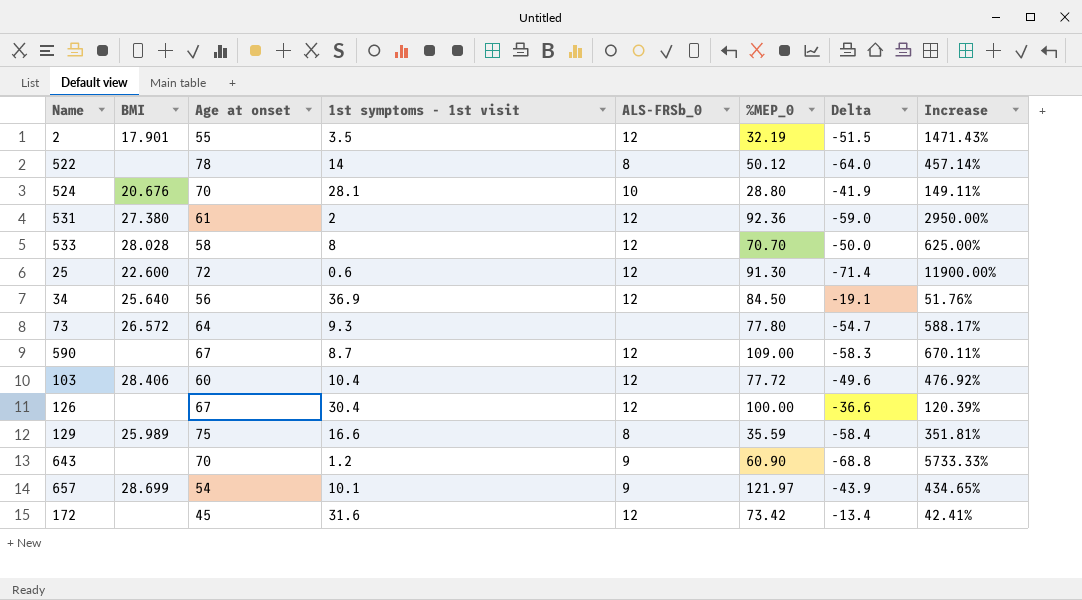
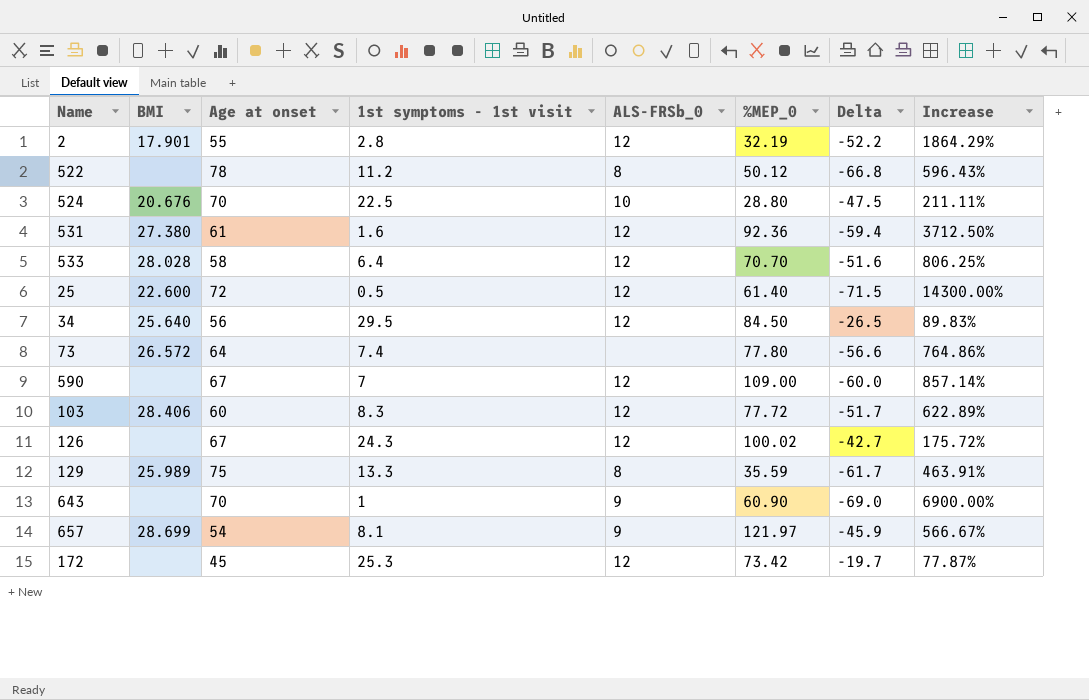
2 | 1st symptoms - 1st visit: 3.5 -> 2.8
2 | Delta: -51.5 -> -52.2
2 | Increase: 1471.43% -> 1864.29%
522 | 1st symptoms - 1st visit: 14 -> 11.2
522 | Delta: -64.0 -> -66.8
522 | Increase: 457.14% -> 596.43%
524 | 1st symptoms - 1st visit: 28.1 -> 22.5
524 | Delta: -41.9 -> -47.5
524 | Increase: 149.11% -> 211.11%
531 | 1st symptoms - 1st visit: 2 -> 1.6
531 | Delta: -59.0 -> -59.4
531 | Increase: 2950.00% -> 3712.50%
533 | 1st symptoms - 1st visit: 8 -> 6.4
533 | Delta: -50.0 -> -51.6
533 | Increase: 625.00% -> 806.25%
25 | 1st symptoms - 1st visit: 0.6 -> 0.5
25 | %MEP_0: 91.30 -> 61.40
25 | Delta: -71.4 -> -71.5
25 | Increase: 11900.00% -> 14300.00%
34 | 1st symptoms - 1st visit: 36.9 -> 29.5
34 | Delta: -19.1 -> -26.5
34 | Increase: 51.76% -> 89.83%
73 | 1st symptoms - 1st visit: 9.3 -> 7.4
73 | Delta: -54.7 -> -56.6
73 | Increase: 588.17% -> 764.86%
590 | 1st symptoms - 1st visit: 8.7 -> 7
590 | Delta: -58.3 -> -60.0
590 | Increase: 670.11% -> 857.14%
103 | 1st symptoms - 1st visit: 10.4 -> 8.3
103 | Delta: -49.6 -> -51.7
103 | Increase: 476.92% -> 622.89%
126 | 1st symptoms - 1st visit: 30.4 -> 24.3
126 | %MEP_0: 100.00 -> 100.02
126 | Delta: -36.6 -> -42.7
126 | Increase: 120.39% -> 175.72%
129 | 1st symptoms - 1st visit: 16.6 -> 13.3
129 | Delta: -58.4 -> -61.7
129 | Increase: 351.81% -> 463.91%
643 | 1st symptoms - 1st visit: 1.2 -> 1
643 | Delta: -68.8 -> -69.0
643 | Increase: 5733.33% -> 6900.00%
657 | 1st symptoms - 1st visit: 10.1 -> 8.1
657 | Delta: -43.9 -> -45.9
657 | Increase: 434.65% -> 566.67%
172 | 1st symptoms - 1st visit: 31.6 -> 25.3
172 | Delta: -13.4 -> -19.7
172 | Increase: 42.41% -> 77.87%

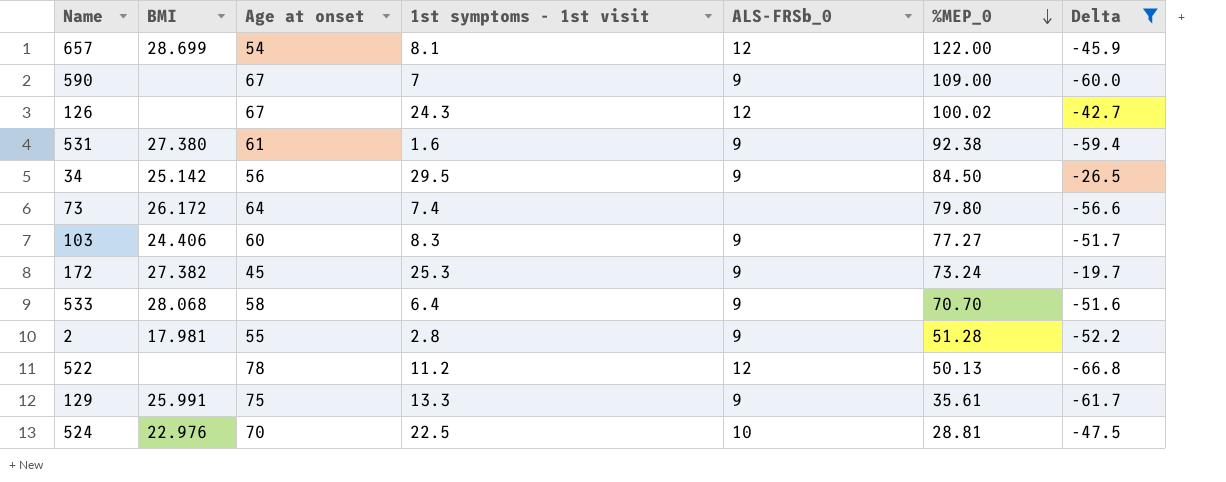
filter: none -> Delta >= -66.8
row order: none -> %MEP_0 descending
column Increase | formula: ([Age at onset] - [1st symptoms - 1st visit]) / [1st symptoms - 1st visit] -> none
657 | ALS-FRSb_0: 9 -> 12
657 | %MEP_0: 121.97 -> 122.00
590 | ALS-FRSb_0: 12 -> 9
531 | ALS-FRSb_0: 12 -> 9
531 | %MEP_0: 92.36 -> 92.38
34 | BMI: 25.640 -> 25.142
34 | ALS-FRSb_0: 12 -> 9
73 | BMI: 26.572 -> 26.172
73 | %MEP_0: 77.80 -> 79.80
103 | BMI: 28.406 -> 24.406
103 | ALS-FRSb_0: 12 -> 9
103 | %MEP_0: 77.72 -> 77.27
172 | BMI: none -> 27.382
172 | ALS-FRSb_0: 12 -> 9
172 | %MEP_0: 73.42 -> 73.24
533 | BMI: 28.028 -> 28.068
533 | ALS-FRSb_0: 12 -> 9
2 | BMI: 17.901 -> 17.981
2 | ALS-FRSb_0: 12 -> 9
2 | %MEP_0: 32.19 -> 51.28
522 | ALS-FRSb_0: 8 -> 12
522 | %MEP_0: 50.12 -> 50.13
129 | BMI: 25.989 -> 25.991
129 | ALS-FRSb_0: 8 -> 9
129 | %MEP_0: 35.59 -> 35.61
524 | BMI: 20.676 -> 22.976
524 | %MEP_0: 28.80 -> 28.81

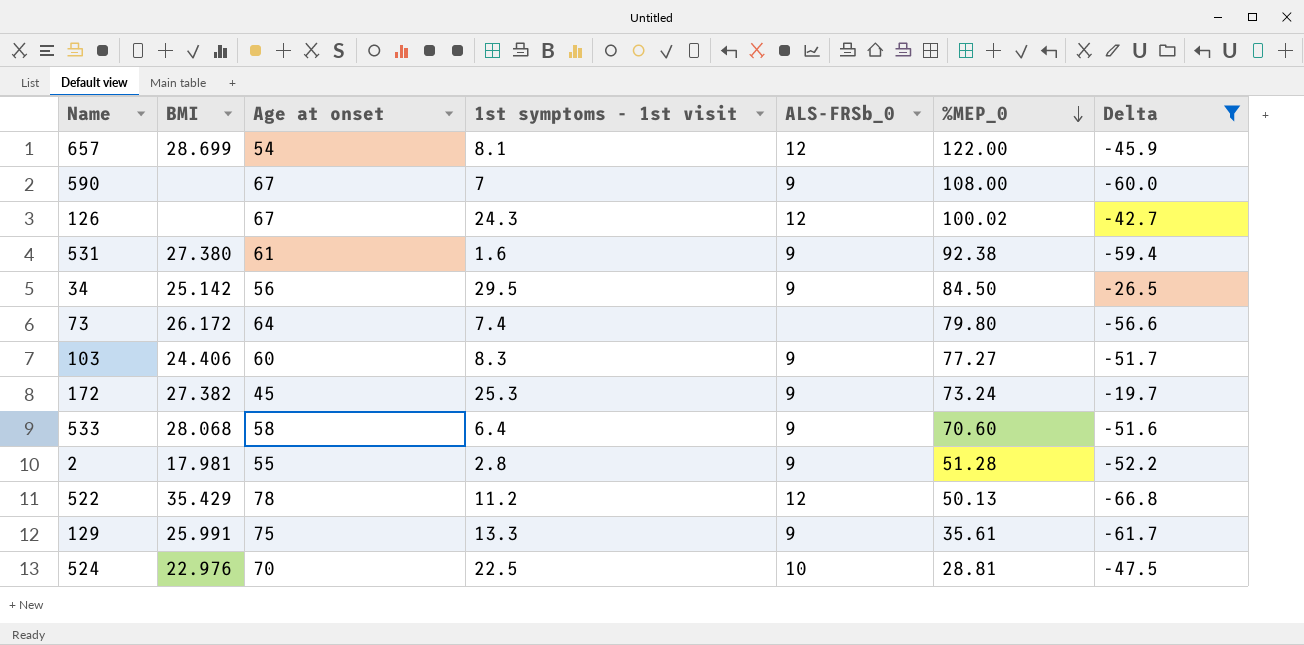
590 | %MEP_0: 109.00 -> 108.00
533 | %MEP_0: 70.70 -> 70.60
522 | BMI: none -> 35.429

